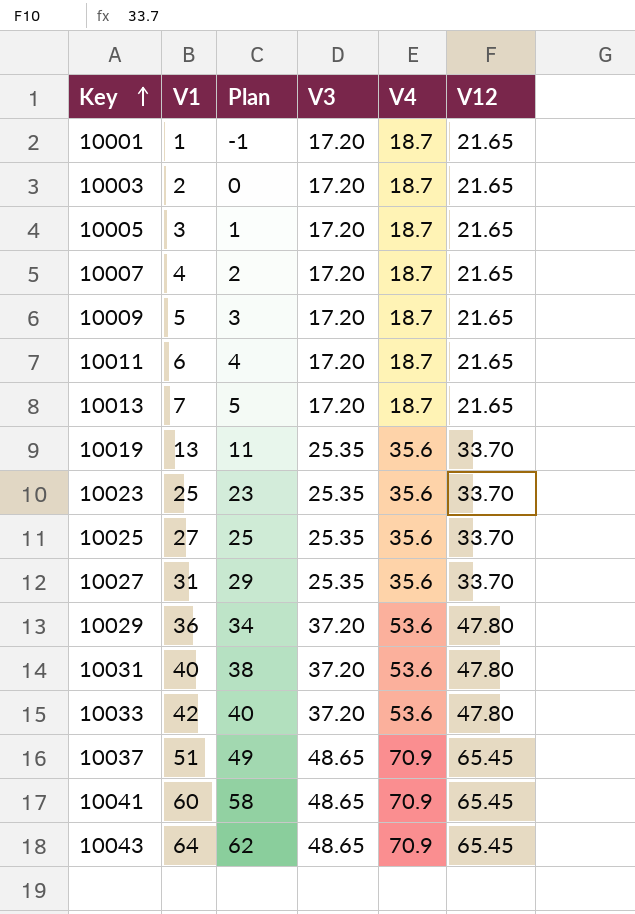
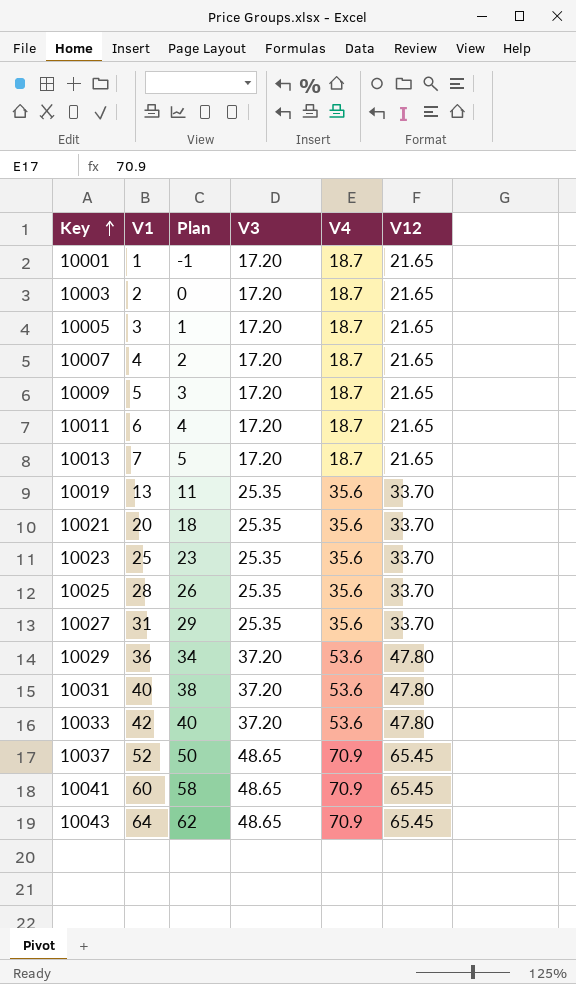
row 10021: none -> 20 | 18 | 25.35 | 35.6 | 33.70
10025 | V1: 27 -> 28
10025 | Plan: 25 -> 26
10037 | V1: 51 -> 52
10037 | Plan: 49 -> 50

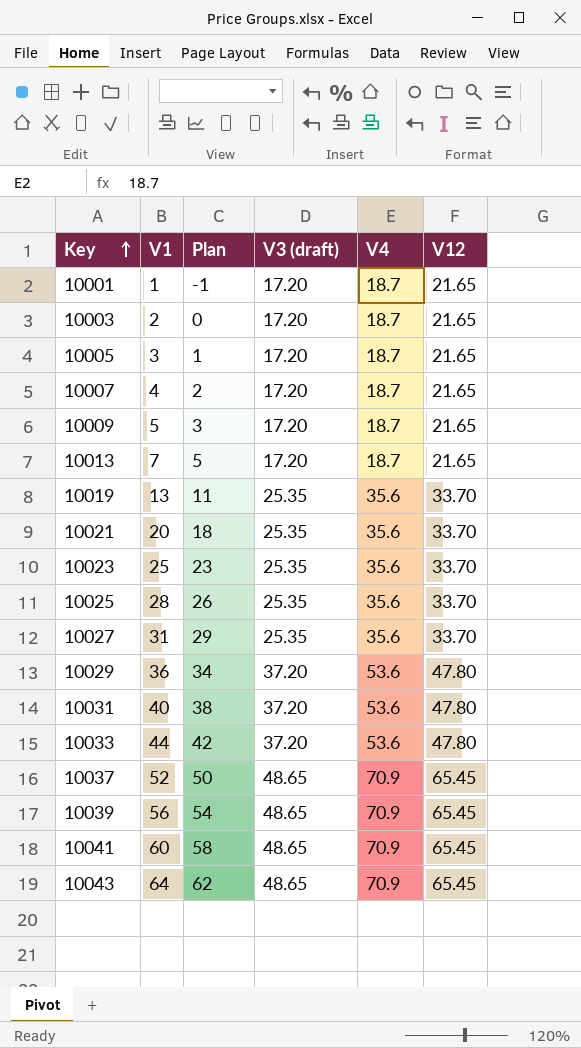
column name: V3 -> V3 (draft)
row 10011: 6 | 4 | 17.20 | 18.7 | 21.65 -> none
10033 | V1: 42 -> 44
10033 | Plan: 40 -> 42
row 10039: none -> 56 | 54 | 48.65 | 70.9 | 65.45

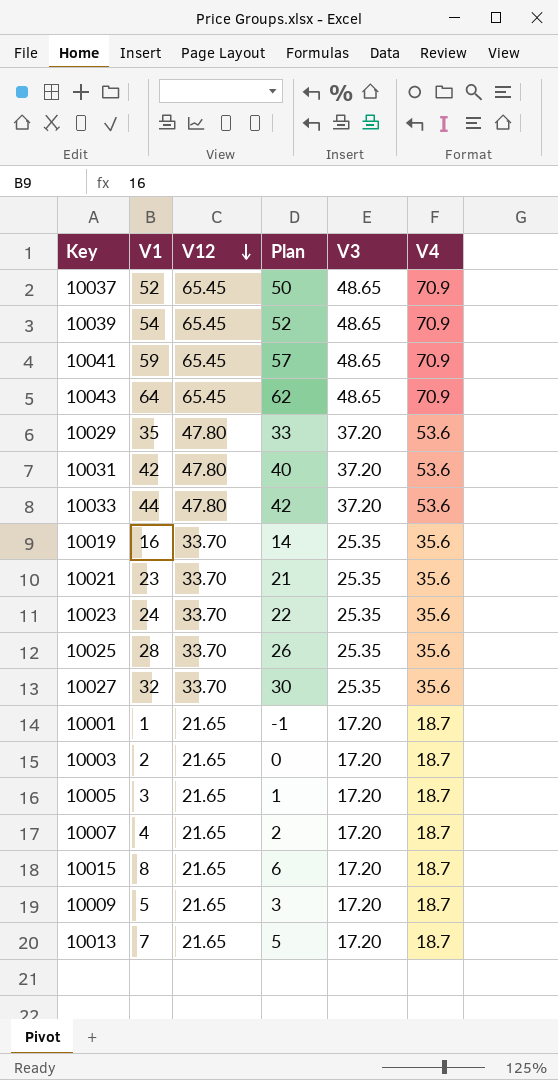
row order: Key ascending -> V12 descending
column V12 | position: 6 -> 3
column name: V3 (draft) -> V3
10039 | V1: 56 -> 54
10039 | Plan: 54 -> 52
10041 | V1: 60 -> 59
10041 | Plan: 58 -> 57
10029 | V1: 36 -> 35
10029 | Plan: 34 -> 33
10031 | V1: 40 -> 42
10031 | Plan: 38 -> 40
10019 | V1: 13 -> 16
10019 | Plan: 11 -> 14
10021 | V1: 20 -> 23
10021 | Plan: 18 -> 21
10023 | V1: 25 -> 24
10023 | Plan: 23 -> 22
10027 | V1: 31 -> 32
10027 | Plan: 29 -> 30
row 10015: none -> 8 | 21.65 | 6 | 17.20 | 18.7

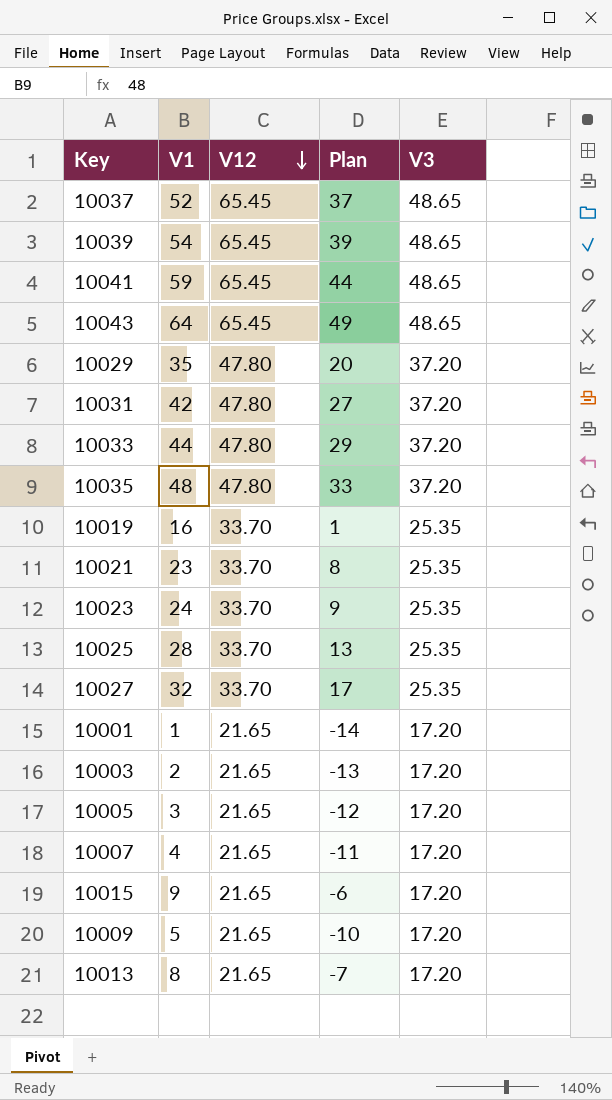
column V4 | position: 6 -> none
column Plan | formula: [V1] - 2 -> [V1] - 15
row 10035: none -> 48 | 47.80 | 33 | 37.20
10015 | V1: 8 -> 9
10013 | V1: 7 -> 8

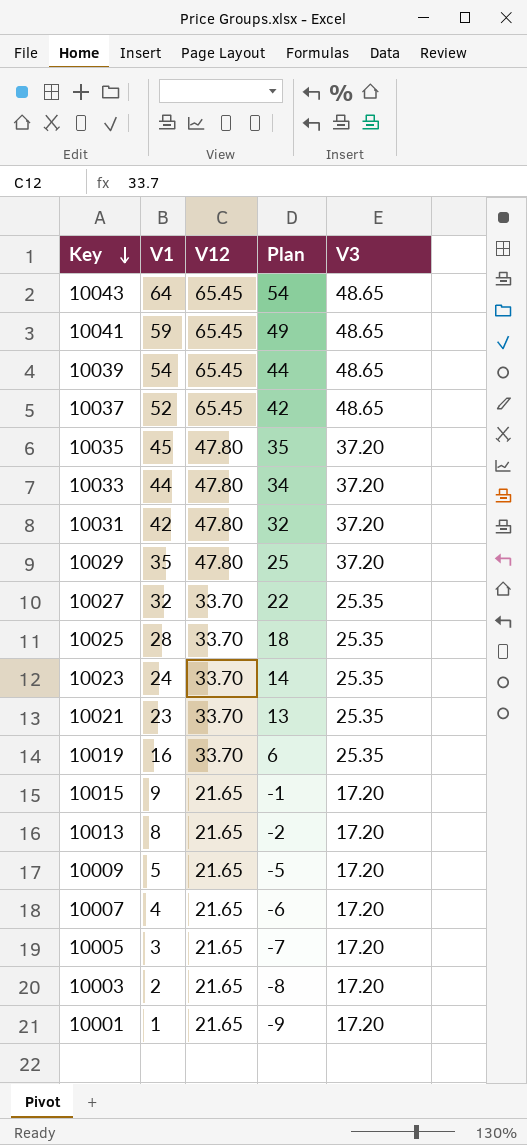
row order: V12 descending -> Key descending
column Plan | formula: [V1] - 15 -> [V1] - 10
10035 | V1: 48 -> 45

